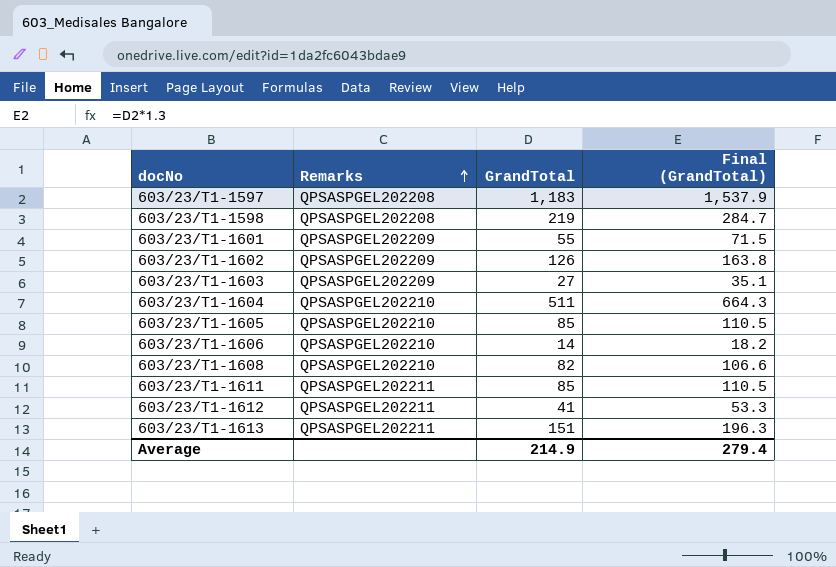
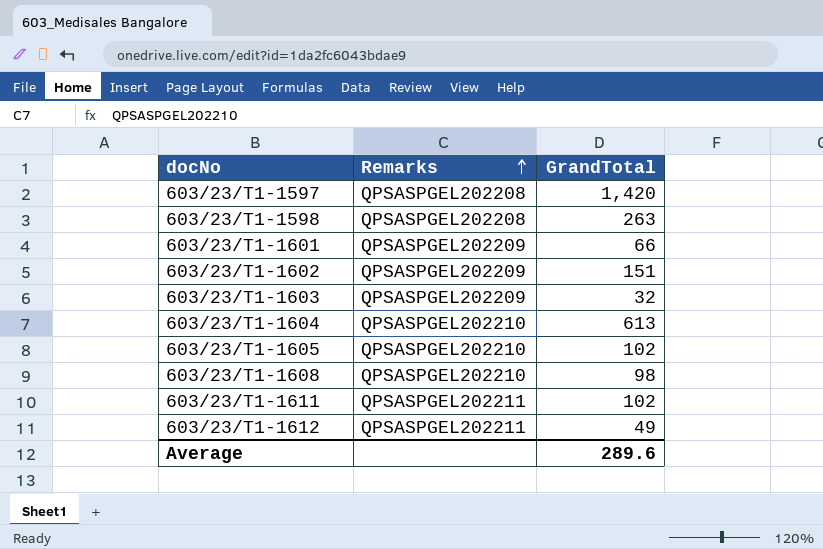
column Final (GrandTotal) | formula: [GrandTotal] * 1.3 -> none
row 603/23/T1-1606: QPSASPGEL202210 | 14 | 18.2 -> none
row 603/23/T1-1613: QPSASPGEL202211 | 151 | 196.3 -> none
603/23/T1-1597 | GrandTotal: 1,183 -> 1,420
603/23/T1-1598 | GrandTotal: 219 -> 263
603/23/T1-1601 | GrandTotal: 55 -> 66
603/23/T1-1602 | GrandTotal: 126 -> 151
603/23/T1-1603 | GrandTotal: 27 -> 32
603/23/T1-1604 | GrandTotal: 511 -> 613
603/23/T1-1605 | GrandTotal: 85 -> 102
603/23/T1-1608 | GrandTotal: 82 -> 98
603/23/T1-1611 | GrandTotal: 85 -> 102
603/23/T1-1612 | GrandTotal: 41 -> 49
Average | GrandTotal: 214.9 -> 289.6

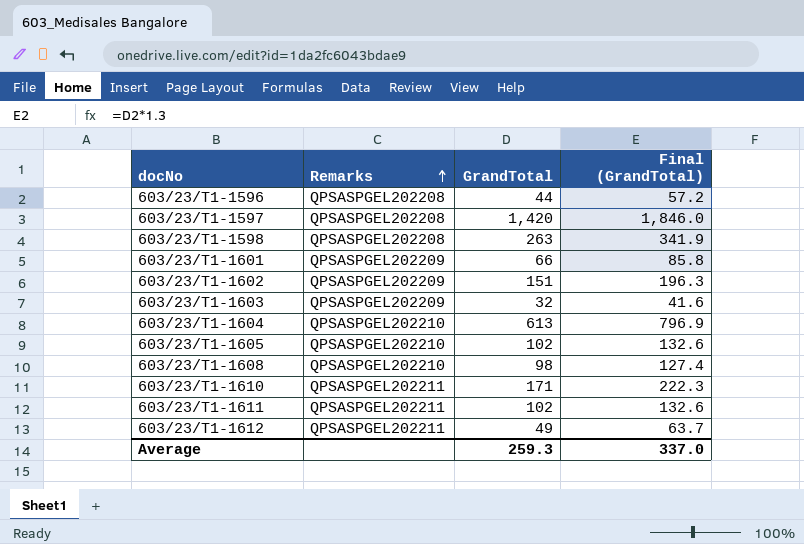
column Final (GrandTotal) | formula: none -> [GrandTotal] * 1.3
row 603/23/T1-1596: none -> QPSASPGEL202208 | 44 | 57.2
row 603/23/T1-1610: none -> QPSASPGEL202211 | 171 | 222.3
Average | GrandTotal: 289.6 -> 259.3

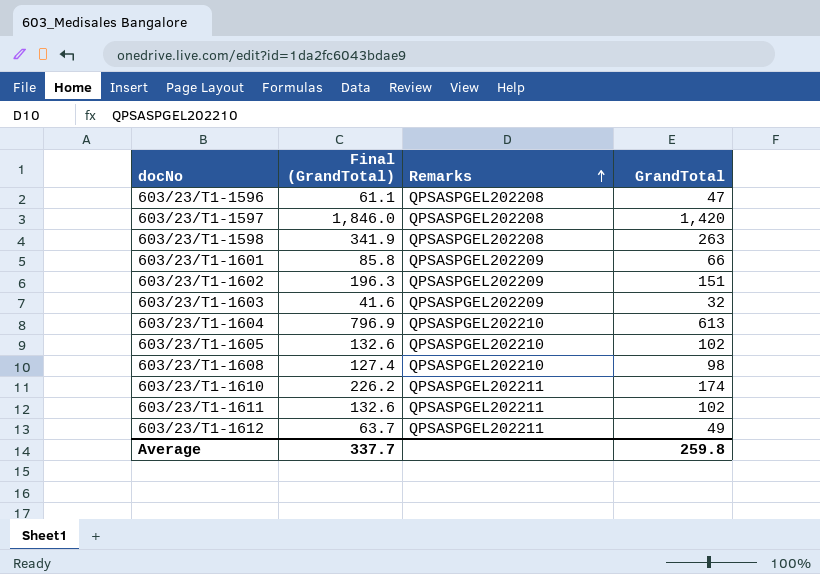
column Final (GrandTotal) | position: 4 -> 2
603/23/T1-1596 | Final (GrandTotal): 57.2 -> 61.1
603/23/T1-1596 | GrandTotal: 44 -> 47
603/23/T1-1610 | Final (GrandTotal): 222.3 -> 226.2
603/23/T1-1610 | GrandTotal: 171 -> 174
Average | Final (GrandTotal): 337.0 -> 337.7
Average | GrandTotal: 259.3 -> 259.8

